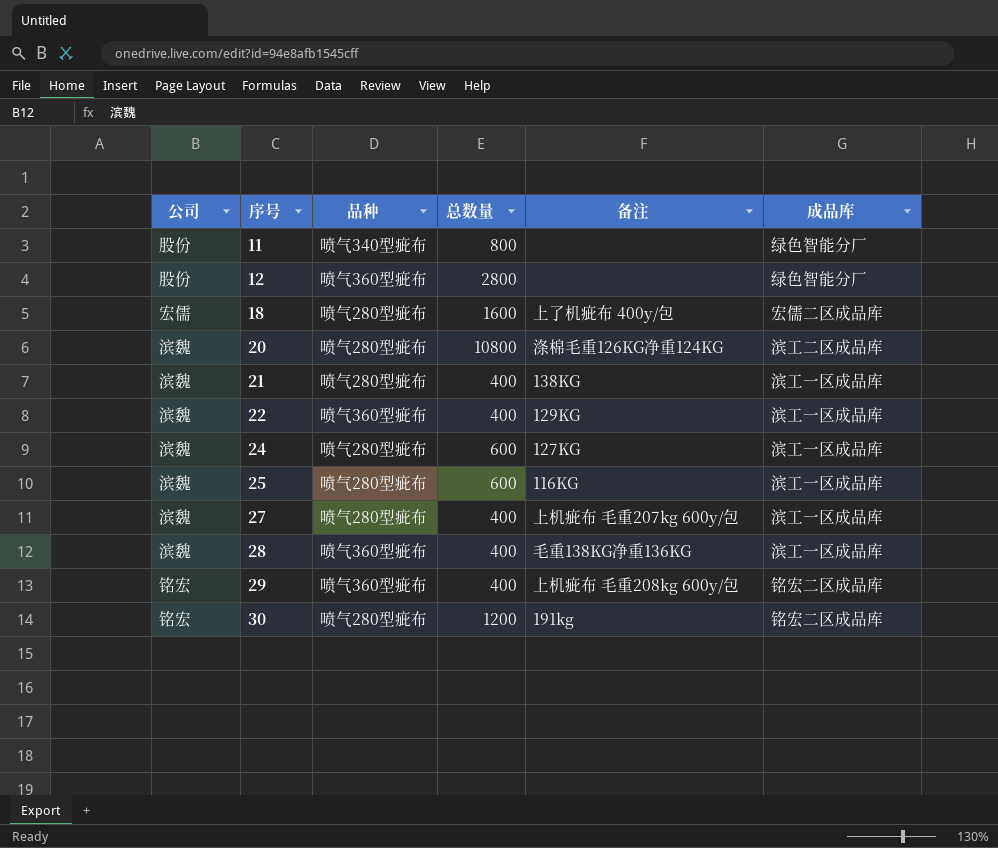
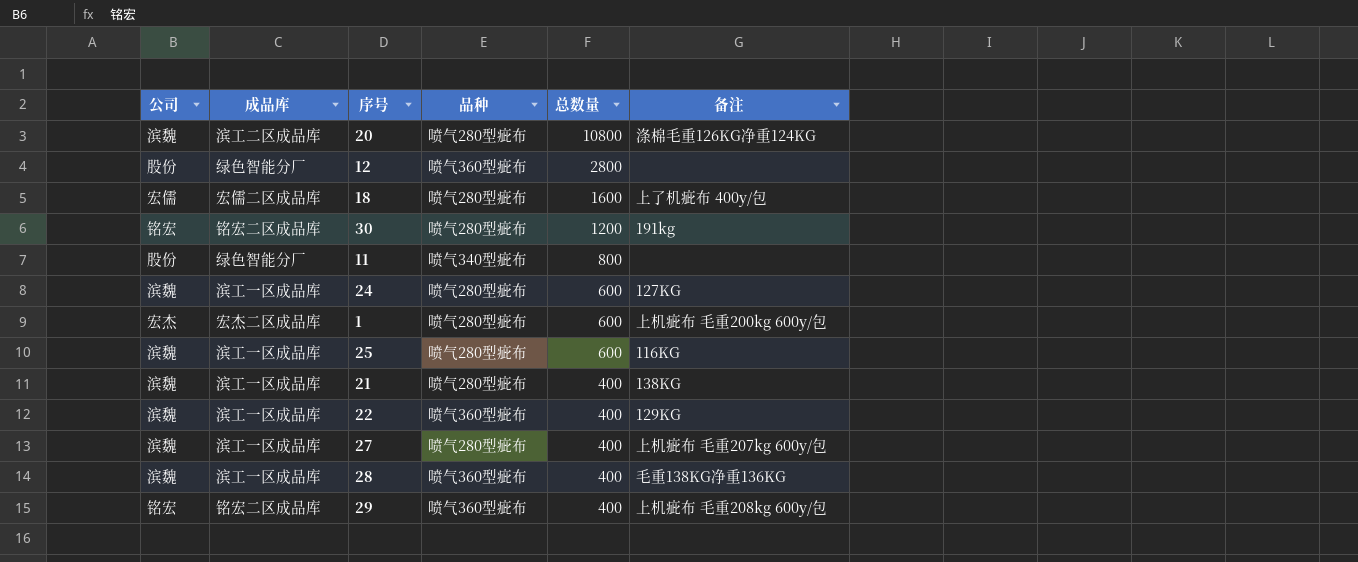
row order: 序号 ascending -> 总数量 descending
column 成品库 | position: 6 -> 2
row 1: none -> 宏杰 | 宏杰二区成品库 | 喷气280型疵布 | 600 | 上机疵布 毛重200kg 600y/包

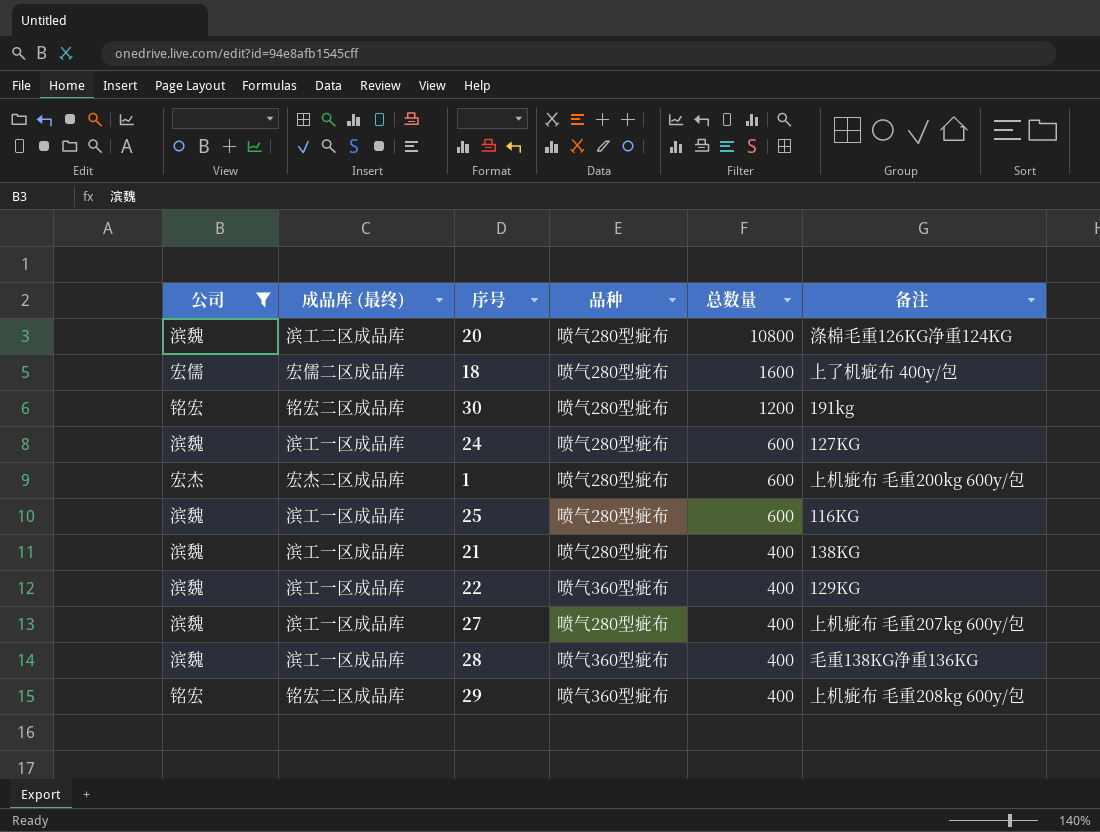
filter: none -> 公司 != 股份
column name: 成品库 -> 成品库 (最终)

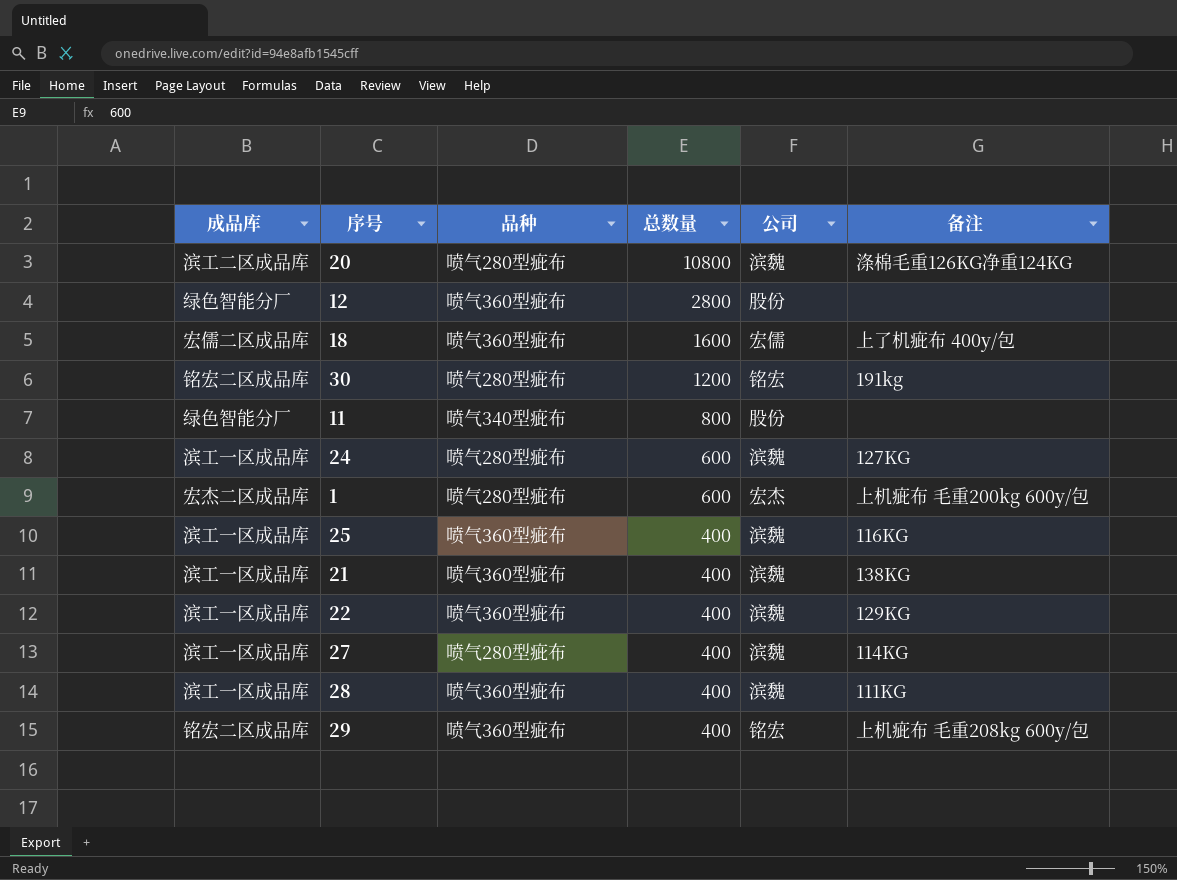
filter: 公司 != 股份 -> none
column name: 成品库 (最终) -> 成品库
column 公司 | position: 1 -> 5
18 | 品种: 喷气280型疵布 -> 喷气360型疵布
25 | 品种: 喷气280型疵布 -> 喷气360型疵布
25 | 总数量: 600 -> 400
21 | 品种: 喷气280型疵布 -> 喷气360型疵布
27 | 备注: 上机疵布 毛重207kg 600y/包 -> 114KG
28 | 备注: 毛重138KG净重136KG -> 111KG

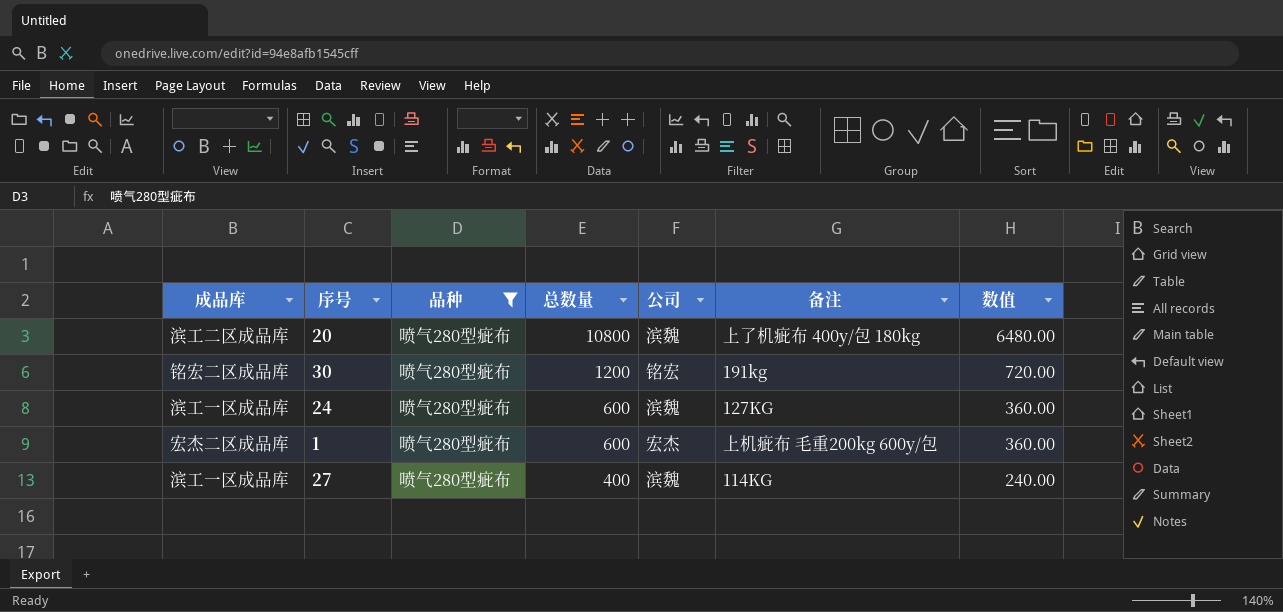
filter: none -> 品种 = 喷气280型疵布
column 数值 | formula: none -> [总数量] * 0.6
20 | 备注: 涤棉毛重126KG净重124KG -> 上了机疵布 400y/包 180kg

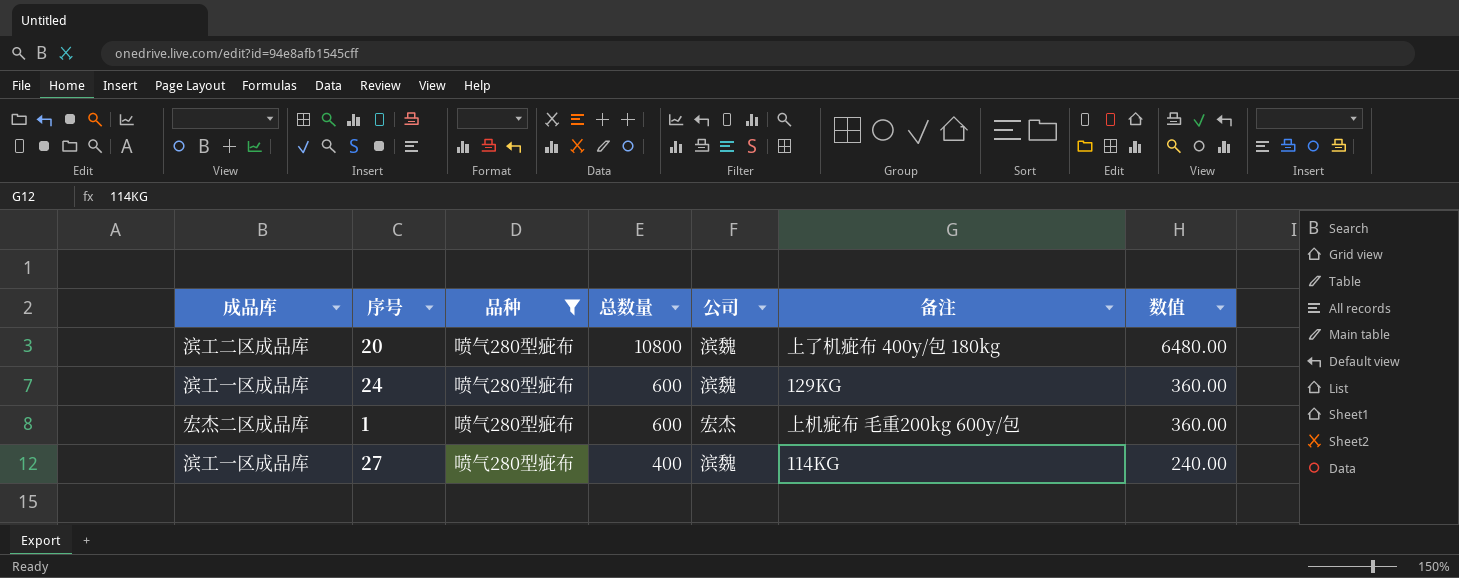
row 30: 铭宏二区成品库 | 喷气280型疵布 | 1200 | 铭宏 | 191kg | 720.00 -> none
24 | 备注: 127KG -> 129KG

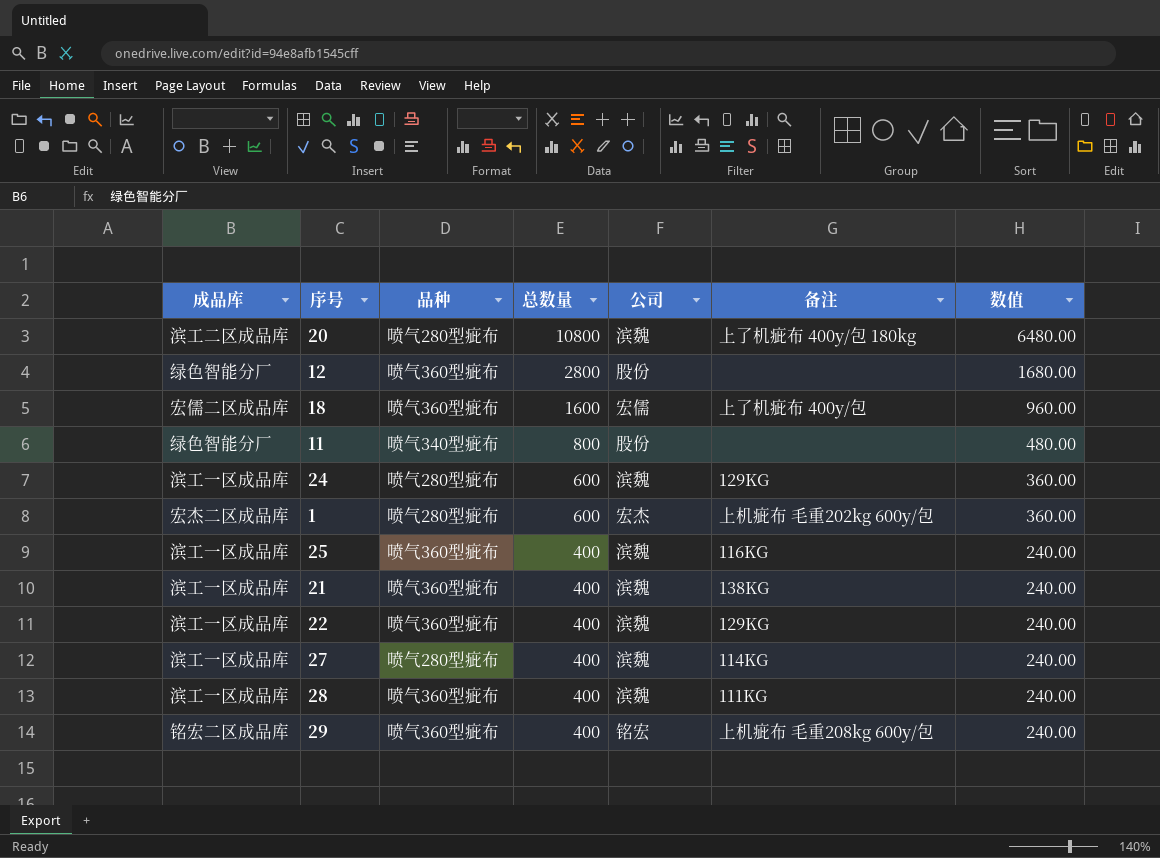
filter: 品种 = 喷气280型疵布 -> none
1 | 备注: 上机疵布 毛重200kg 600y/包 -> 上机疵布 毛重202kg 600y/包

